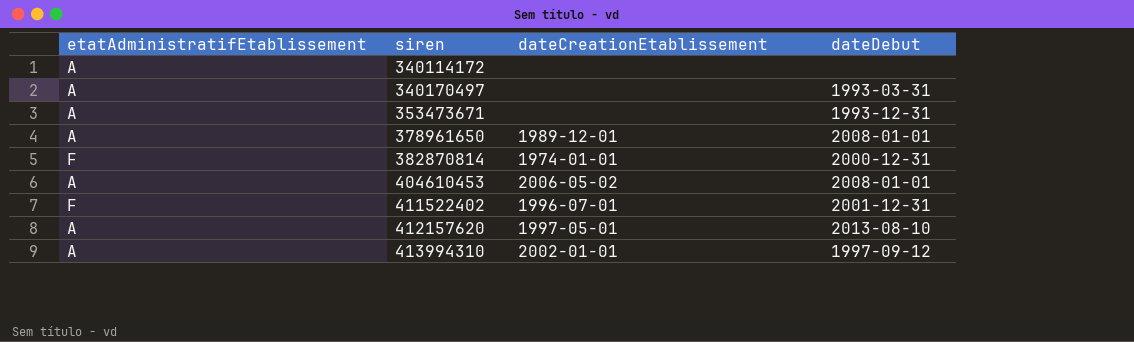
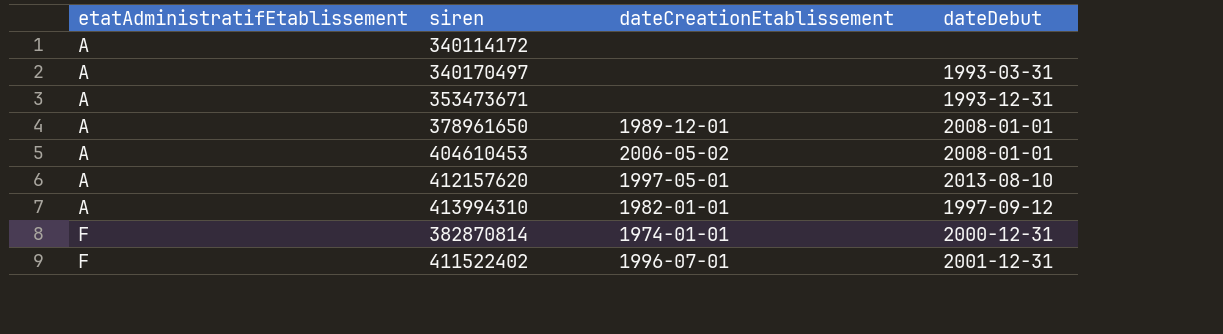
row order: siren ascending -> etatAdministratifEtablissement ascending
413994310 | dateCreationEtablissement: 2002-01-01 -> 1982-01-01

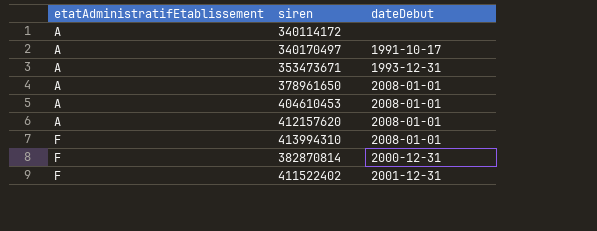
column dateCreationEtablissement | position: 3 -> none
340170497 | dateDebut: 1993-03-31 -> 1991-10-17
412157620 | dateDebut: 2013-08-10 -> 2008-01-01
413994310 | etatAdministratifEtablissement: A -> F
413994310 | dateDebut: 1997-09-12 -> 2008-01-01

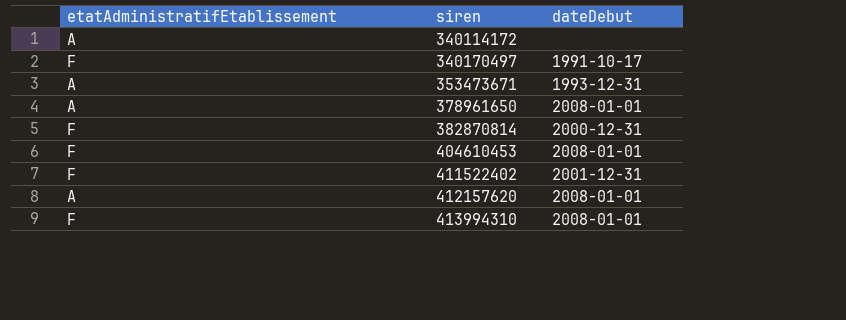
row order: etatAdministratifEtablissement ascending -> siren ascending
340170497 | etatAdministratifEtablissement: A -> F
404610453 | etatAdministratifEtablissement: A -> F

